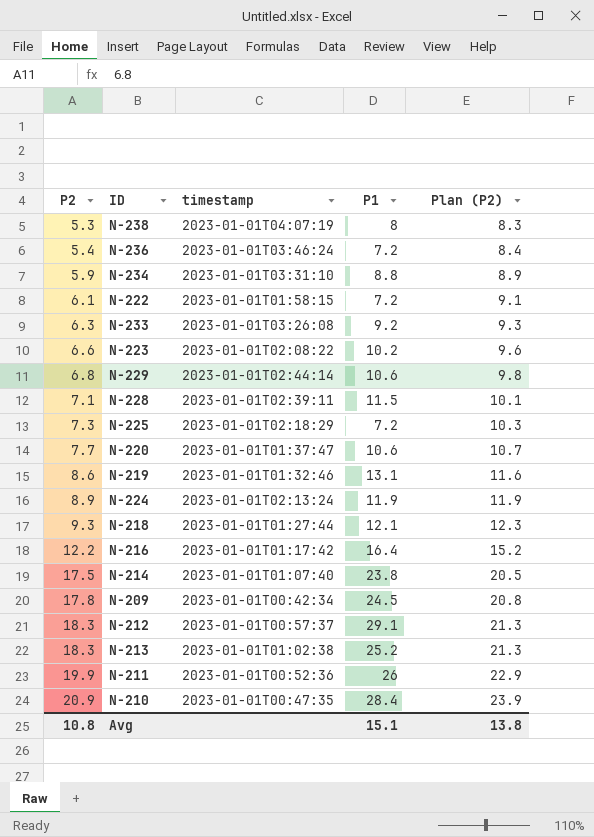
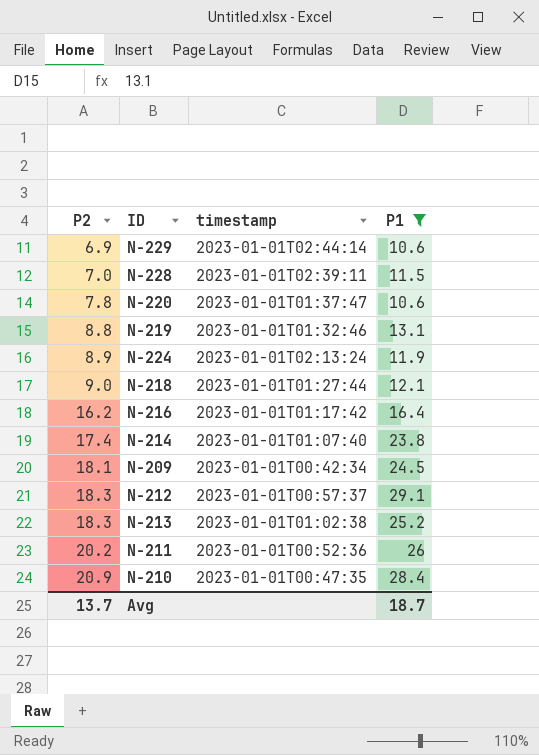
filter: none -> P1 >= 10.6
column Plan (P2) | formula: [P2] + 3 -> none
N-229 | P2: 6.8 -> 6.9
N-228 | P2: 7.1 -> 7.0
N-220 | P2: 7.7 -> 7.8
N-219 | P2: 8.6 -> 8.8
N-218 | P2: 9.3 -> 9.0
N-216 | P2: 12.2 -> 16.2
N-214 | P2: 17.5 -> 17.4
N-209 | P2: 17.8 -> 18.1
N-211 | P2: 19.9 -> 20.2
Avg | P2: 10.8 -> 13.7
Avg | P1: 15.1 -> 18.7

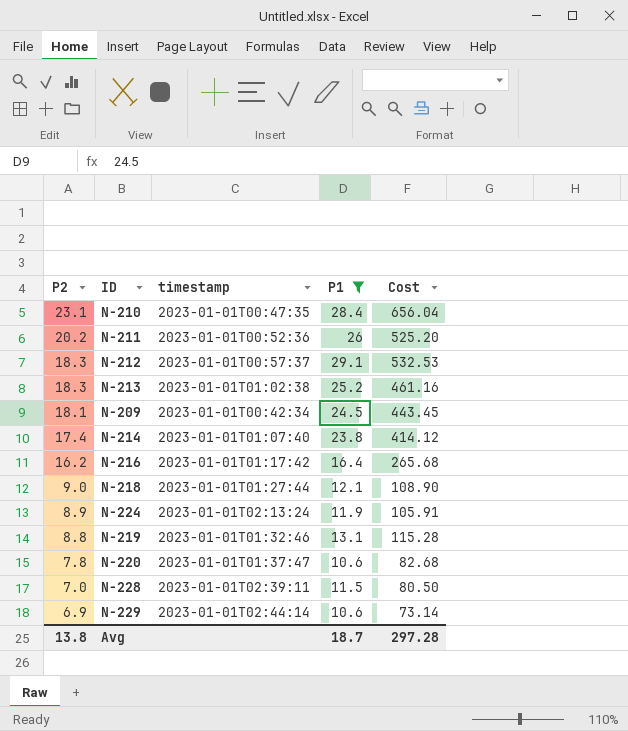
row order: P2 ascending -> P2 descending
column Cost | formula: none -> [P2] * [P1]
N-210 | P2: 20.9 -> 23.1
Avg | P2: 13.7 -> 13.8

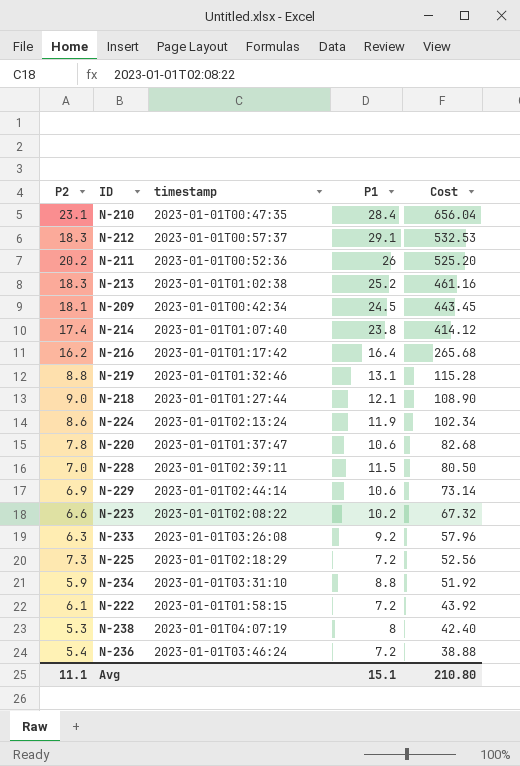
filter: P1 >= 10.6 -> none
row order: P2 descending -> Cost descending
N-224 | P2: 8.9 -> 8.6
N-224 | Cost: 105.91 -> 102.34
Avg | P2: 13.8 -> 11.1
Avg | P1: 18.7 -> 15.1
Avg | Cost: 297.28 -> 210.80

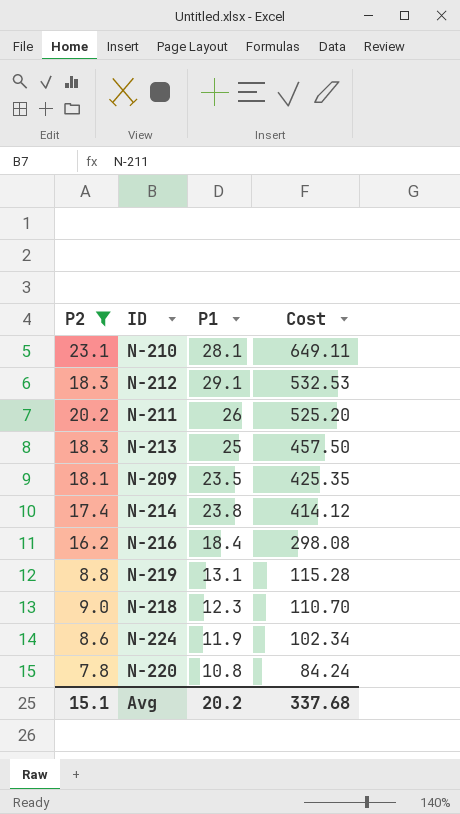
filter: none -> P2 >= 7.8
column timestamp | position: 3 -> none
N-210 | P1: 28.4 -> 28.1
N-210 | Cost: 656.04 -> 649.11
N-213 | P1: 25.2 -> 25
N-213 | Cost: 461.16 -> 457.50
N-209 | P1: 24.5 -> 23.5
N-209 | Cost: 443.45 -> 425.35
N-216 | P1: 16.4 -> 18.4
N-216 | Cost: 265.68 -> 298.08
N-218 | P1: 12.1 -> 12.3
N-218 | Cost: 108.90 -> 110.70
N-220 | P1: 10.6 -> 10.8
N-220 | Cost: 82.68 -> 84.24
Avg | P2: 11.1 -> 15.1
Avg | P1: 15.1 -> 20.2
Avg | Cost: 210.80 -> 337.68

